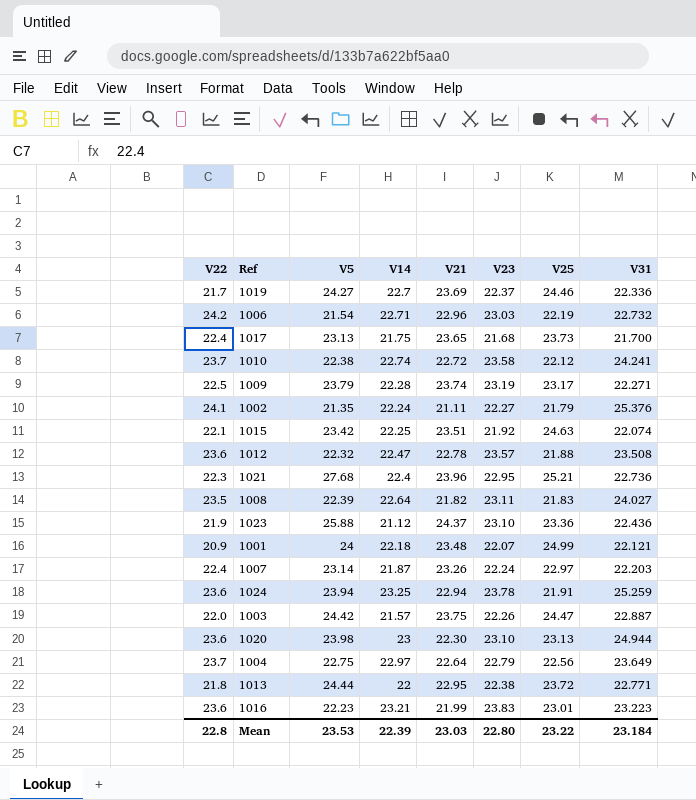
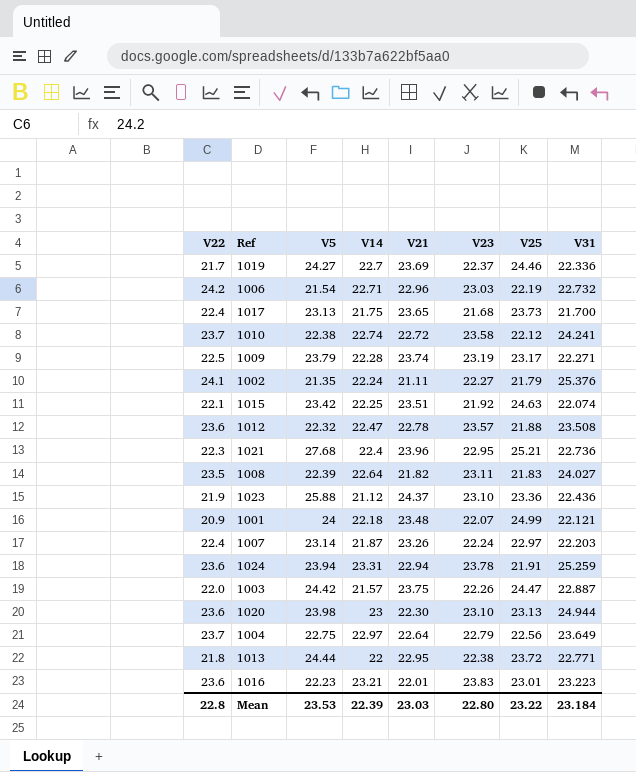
1024 | V14: 23.25 -> 23.31
1016 | V21: 21.99 -> 22.01

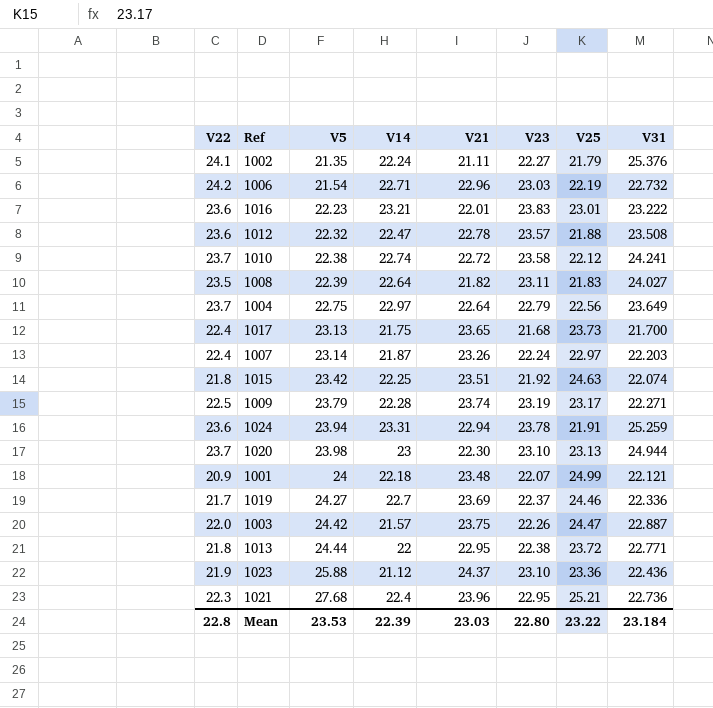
row order: none -> V5 ascending
1016 | V31: 23.223 -> 23.222
1015 | V22: 22.1 -> 21.8
1020 | V22: 23.6 -> 23.7

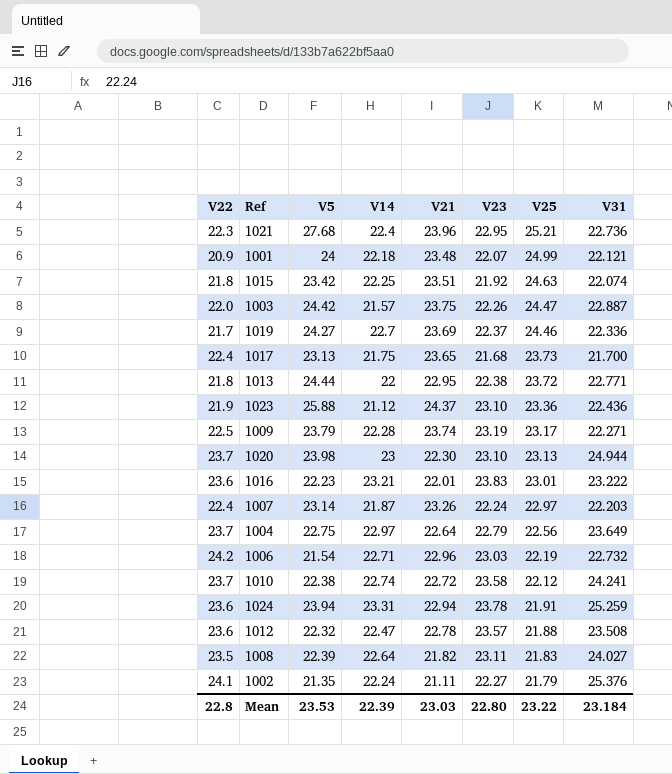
row order: V5 ascending -> V25 descending

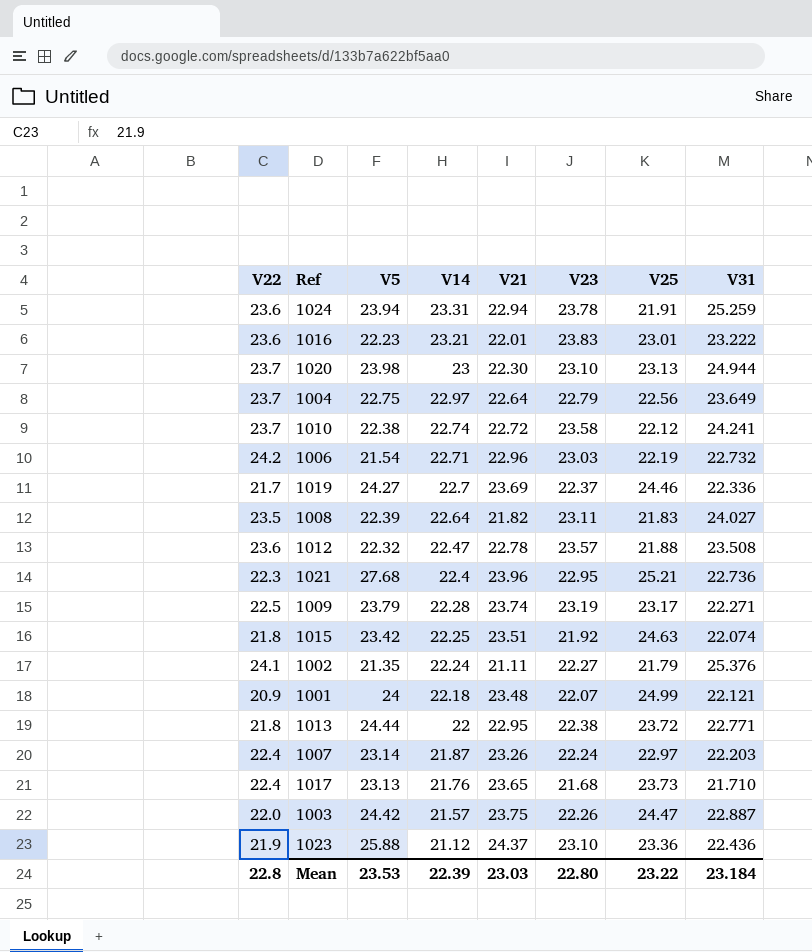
row order: V25 descending -> V14 descending
1017 | V14: 21.75 -> 21.76
1017 | V31: 21.700 -> 21.710

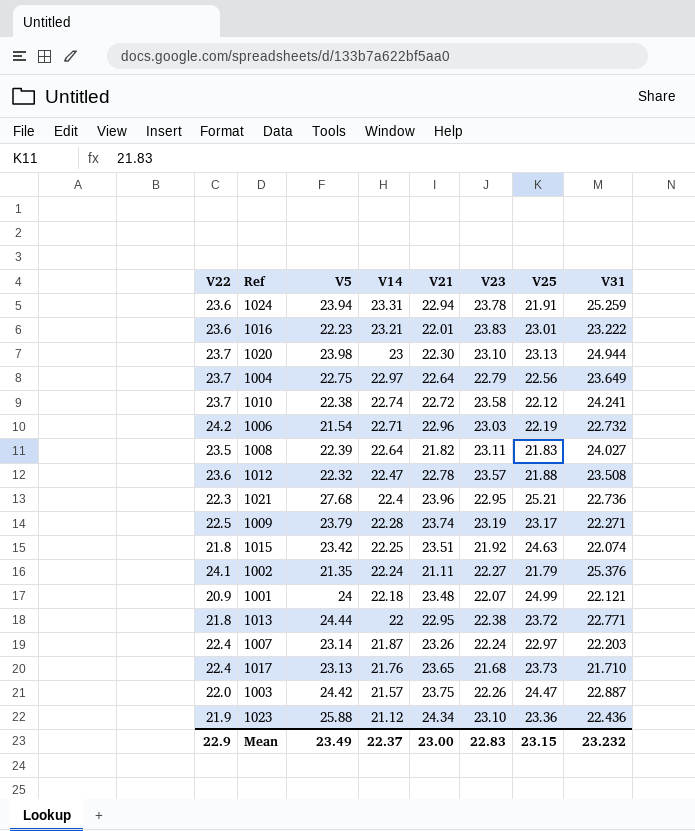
row 1019: 21.7 | 24.27 | 22.7 | 23.69 | 22.37 | 24.46 | 22.336 -> none
1023 | V21: 24.37 -> 24.34
Mean | V22: 22.8 -> 22.9
Mean | V5: 23.53 -> 23.49
Mean | V14: 22.39 -> 22.37
Mean | V21: 23.03 -> 23.00
Mean | V23: 22.80 -> 22.83
Mean | V25: 23.22 -> 23.15
Mean | V31: 23.184 -> 23.232

